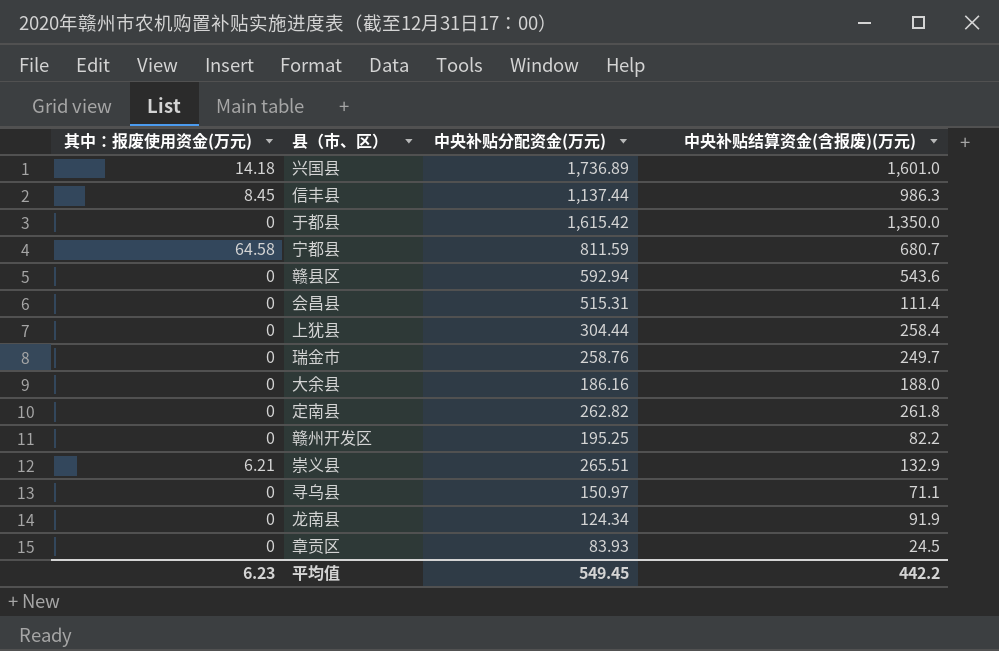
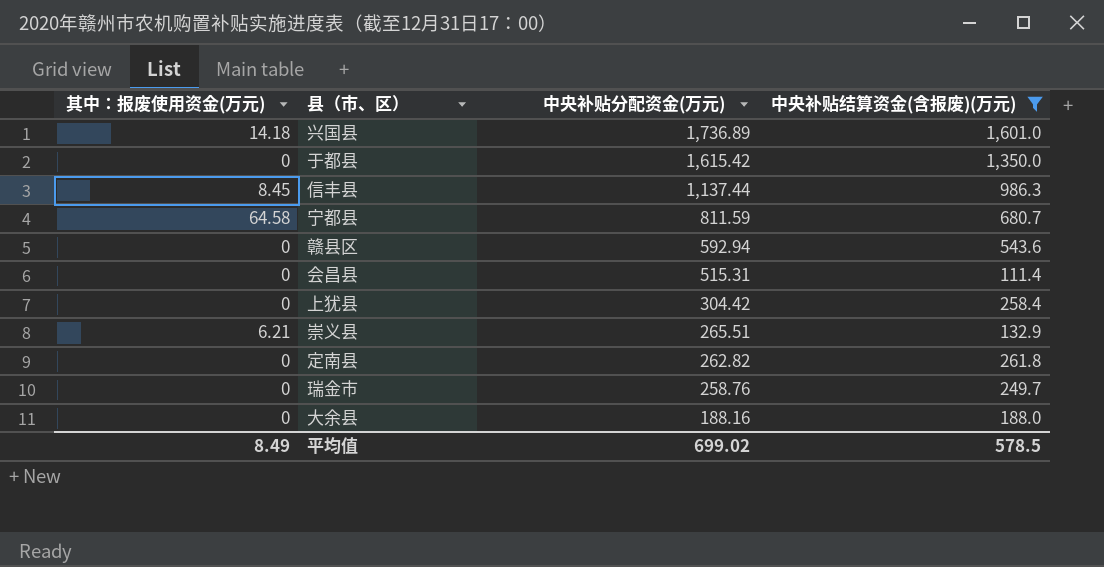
filter: none -> 中央补贴结算资金(含报废)(万元) >= 111.4
row order: none -> 中央补贴分配资金(万元) descending
上犹县 | 中央补贴分配资金(万元): 304.44 -> 304.42
大余县 | 中央补贴分配资金(万元): 186.16 -> 188.16
平均值 | 其中：报废使用资金(万元): 6.23 -> 8.49
平均值 | 中央补贴分配资金(万元): 549.45 -> 699.02
平均值 | 中央补贴结算资金(含报废)(万元): 442.2 -> 578.5

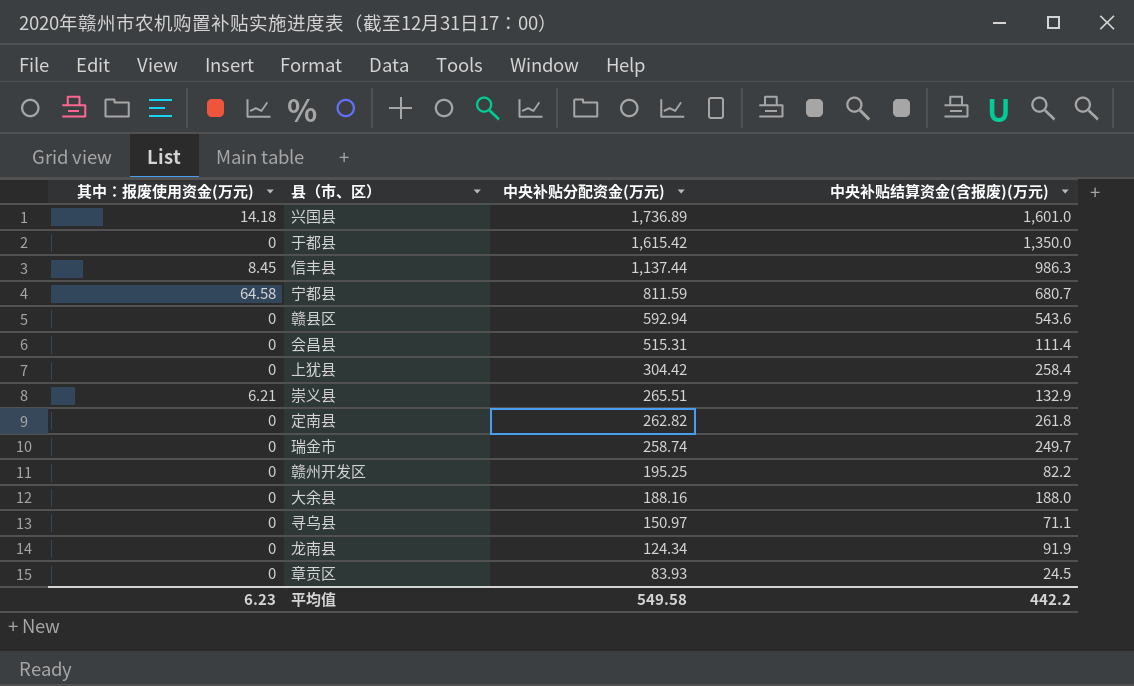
filter: 中央补贴结算资金(含报废)(万元) >= 111.4 -> none
瑞金市 | 中央补贴分配资金(万元): 258.76 -> 258.74
平均值 | 其中：报废使用资金(万元): 8.49 -> 6.23
平均值 | 中央补贴分配资金(万元): 699.02 -> 549.58
平均值 | 中央补贴结算资金(含报废)(万元): 578.5 -> 442.2

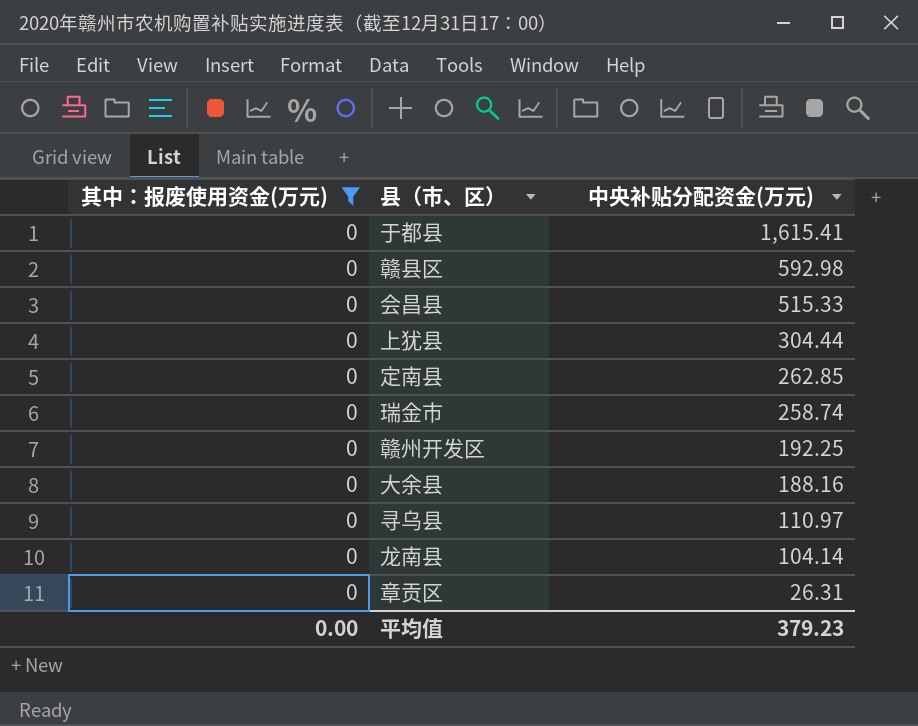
filter: none -> 其中：报废使用资金(万元) = 0
column 中央补贴结算资金(含报废)(万元) | position: 4 -> none
于都县 | 中央补贴分配资金(万元): 1,615.42 -> 1,615.41
赣县区 | 中央补贴分配资金(万元): 592.94 -> 592.98
会昌县 | 中央补贴分配资金(万元): 515.31 -> 515.33
上犹县 | 中央补贴分配资金(万元): 304.42 -> 304.44
定南县 | 中央补贴分配资金(万元): 262.82 -> 262.85
赣州开发区 | 中央补贴分配资金(万元): 195.25 -> 192.25
寻乌县 | 中央补贴分配资金(万元): 150.97 -> 110.97
龙南县 | 中央补贴分配资金(万元): 124.34 -> 104.14
章贡区 | 中央补贴分配资金(万元): 83.93 -> 26.31
平均值 | 其中：报废使用资金(万元): 6.23 -> 0.00
平均值 | 中央补贴分配资金(万元): 549.58 -> 379.23

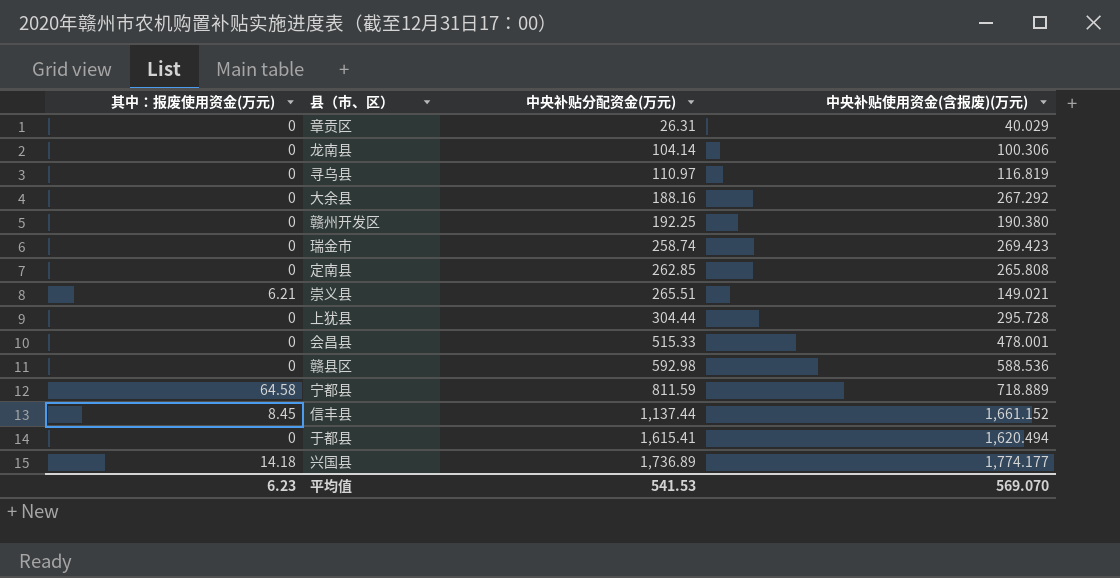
filter: 其中：报废使用资金(万元) = 0 -> none
row order: 中央补贴分配资金(万元) descending -> 中央补贴分配资金(万元) ascending
column 中央补贴使用资金(含报废)(万元) | position: none -> 4
平均值 | 其中：报废使用资金(万元): 0.00 -> 6.23
平均值 | 中央补贴分配资金(万元): 379.23 -> 541.53

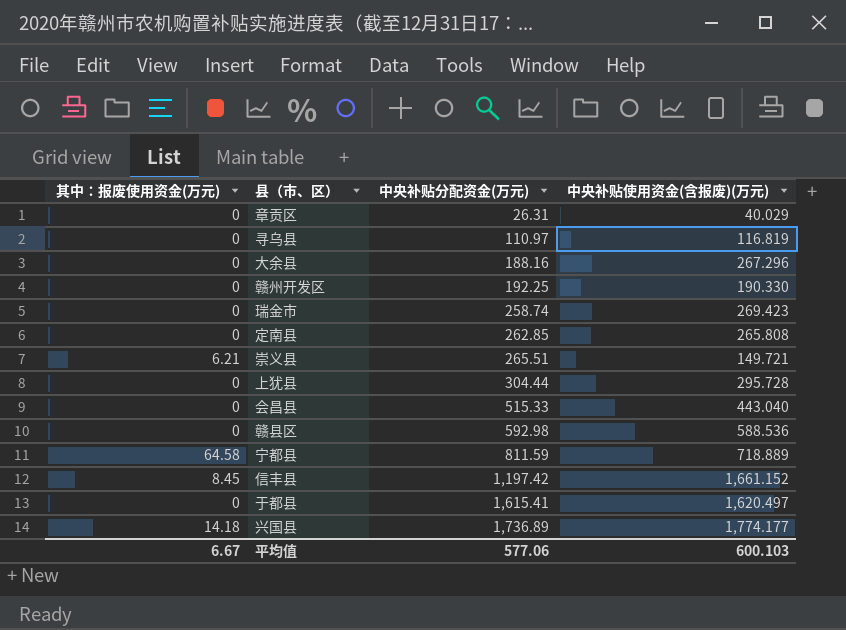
row 龙南县: 0 | 104.14 | 100.306 -> none
大余县 | 中央补贴使用资金(含报废)(万元): 267.292 -> 267.296
赣州开发区 | 中央补贴使用资金(含报废)(万元): 190.380 -> 190.330
崇义县 | 中央补贴使用资金(含报废)(万元): 149.021 -> 149.721
会昌县 | 中央补贴使用资金(含报废)(万元): 478.001 -> 443.040
信丰县 | 中央补贴分配资金(万元): 1,137.44 -> 1,197.42
于都县 | 中央补贴使用资金(含报废)(万元): 1,620.494 -> 1,620.497
平均值 | 其中：报废使用资金(万元): 6.23 -> 6.67
平均值 | 中央补贴分配资金(万元): 541.53 -> 577.06
平均值 | 中央补贴使用资金(含报废)(万元): 569.070 -> 600.103

